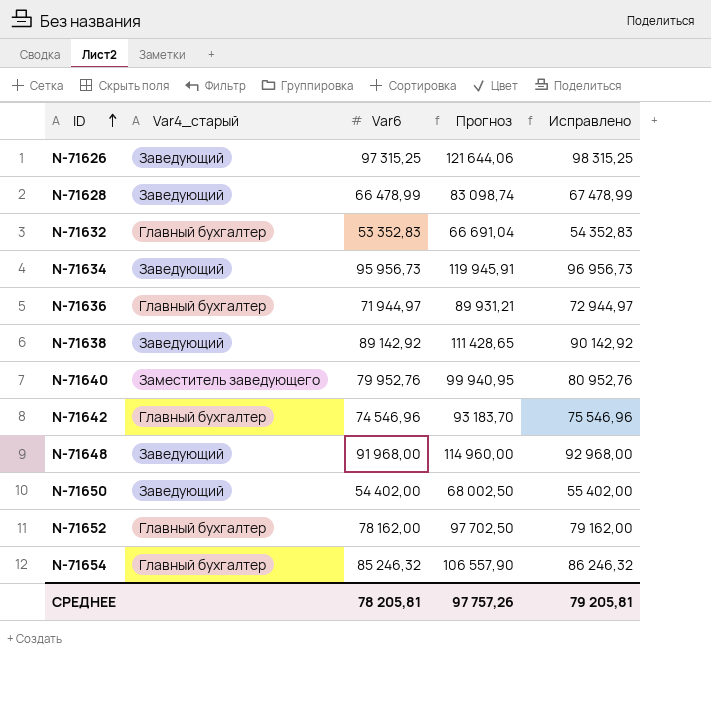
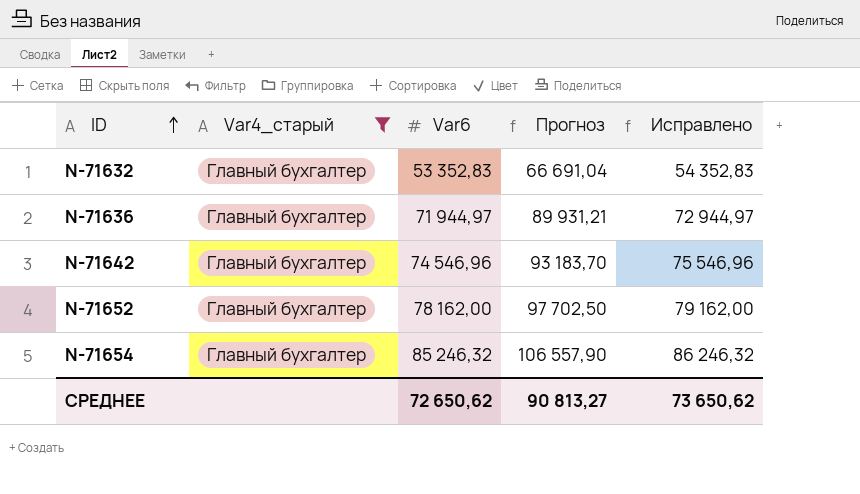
filter: none -> Var4_старый = Главный бухгалтер
СРЕДНЕЕ | Var6: 78 205,81 -> 72 650,62
СРЕДНЕЕ | Прогноз: 97 757,26 -> 90 813,27
СРЕДНЕЕ | Исправлено: 79 205,81 -> 73 650,62

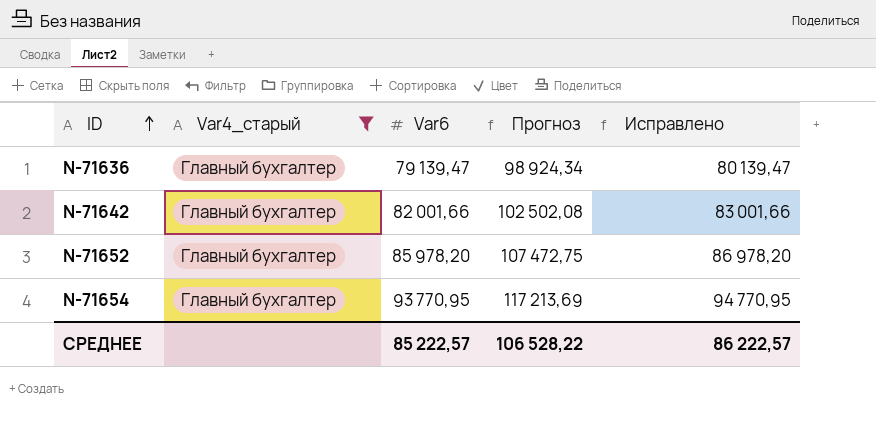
row N-71632: Главный бухгалтер | 53 352,83 | 66 691,04 | 54 352,83 -> none
N-71636 | Var6: 71 944,97 -> 79 139,47
N-71636 | Прогноз: 89 931,21 -> 98 924,34
N-71636 | Исправлено: 72 944,97 -> 80 139,47
N-71642 | Var6: 74 546,96 -> 82 001,66
N-71642 | Прогноз: 93 183,70 -> 102 502,08
N-71642 | Исправлено: 75 546,96 -> 83 001,66
N-71652 | Var6: 78 162,00 -> 85 978,20
N-71652 | Прогноз: 97 702,50 -> 107 472,75
N-71652 | Исправлено: 79 162,00 -> 86 978,20
N-71654 | Var6: 85 246,32 -> 93 770,95
N-71654 | Прогноз: 106 557,90 -> 117 213,69
N-71654 | Исправлено: 86 246,32 -> 94 770,95
СРЕДНЕЕ | Var6: 72 650,62 -> 85 222,57
СРЕДНЕЕ | Прогноз: 90 813,27 -> 106 528,22
СРЕДНЕЕ | Исправлено: 73 650,62 -> 86 222,57

